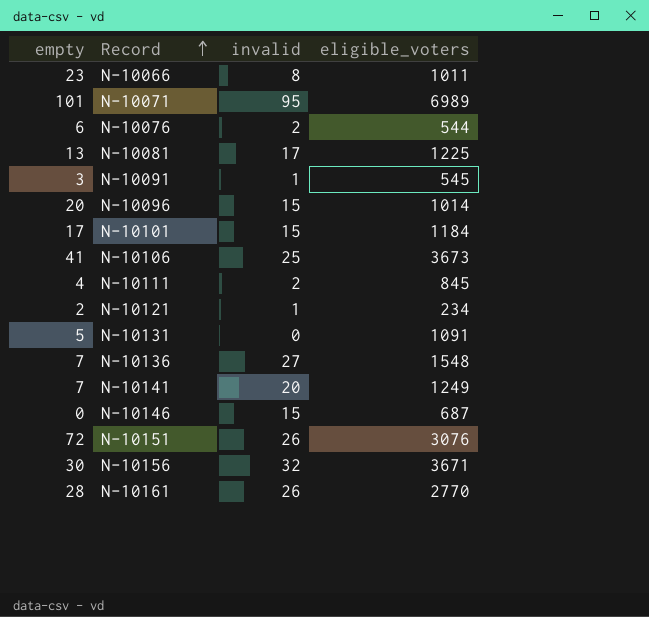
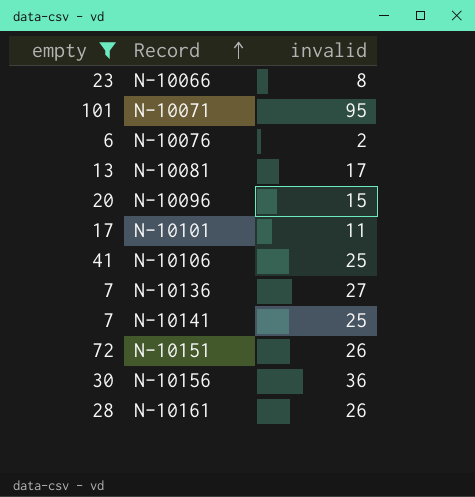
filter: none -> empty >= 6
column eligible_voters | position: 4 -> none
N-10101 | invalid: 15 -> 11
N-10141 | invalid: 20 -> 25
N-10156 | invalid: 32 -> 36

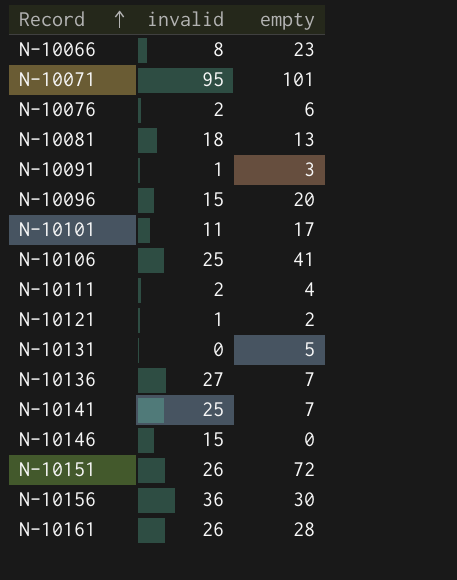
filter: empty >= 6 -> none
column empty | position: 1 -> 3
N-10081 | invalid: 17 -> 18

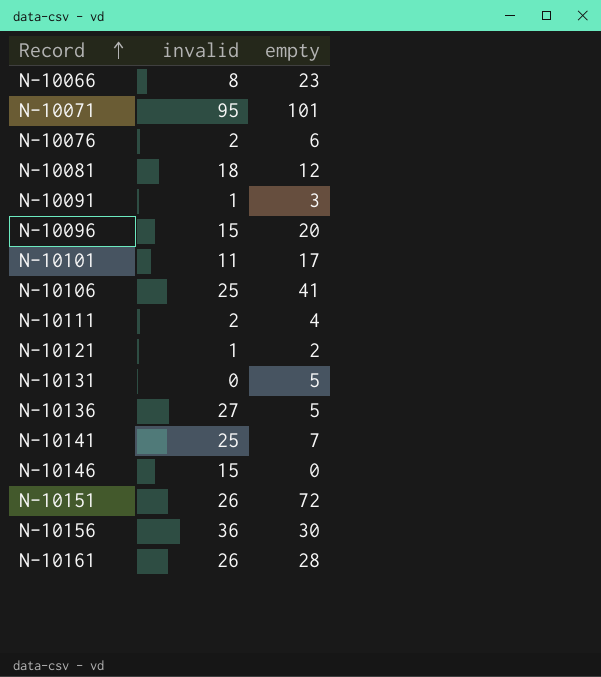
N-10081 | empty: 13 -> 12
N-10136 | empty: 7 -> 5

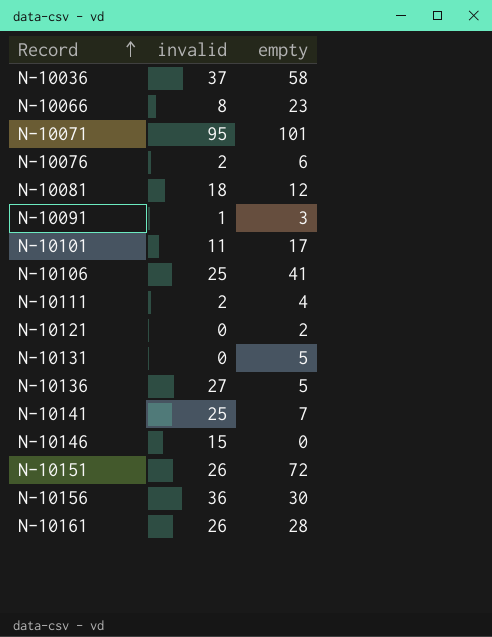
row N-10096: 15 | 20 -> none
row N-10036: none -> 37 | 58
N-10121 | invalid: 1 -> 0

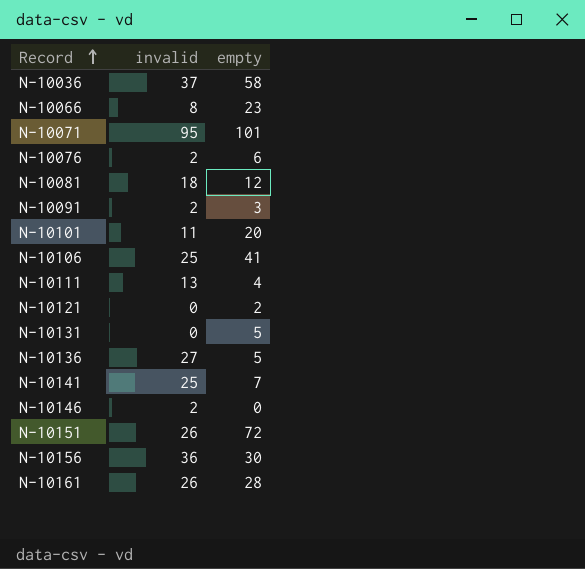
N-10091 | invalid: 1 -> 2
N-10101 | empty: 17 -> 20
N-10111 | invalid: 2 -> 13
N-10146 | invalid: 15 -> 2

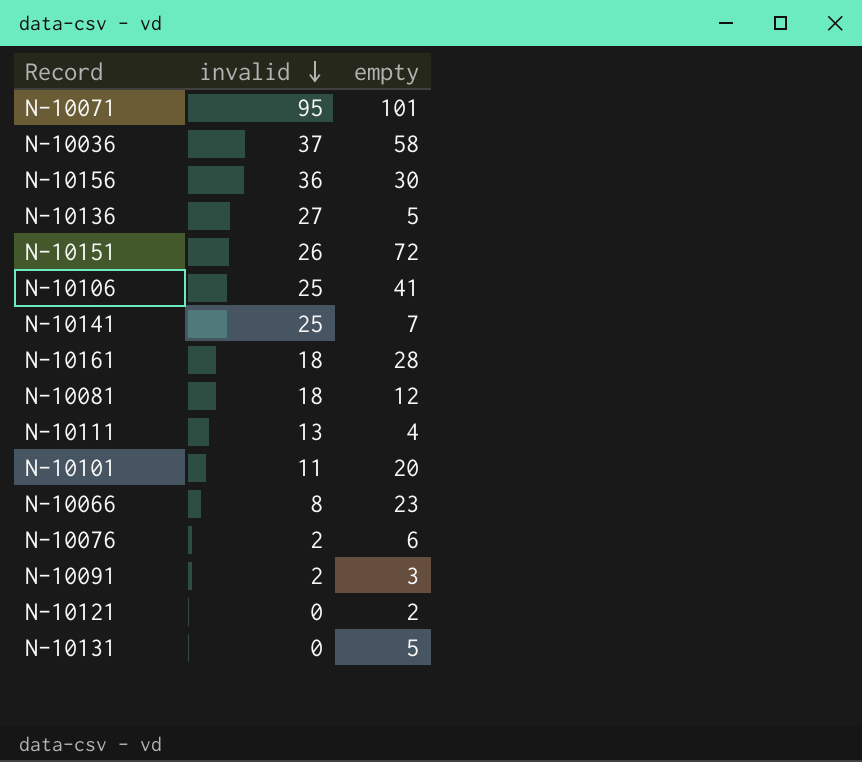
row order: Record ascending -> invalid descending
row N-10146: 2 | 0 -> none
N-10161 | invalid: 26 -> 18

